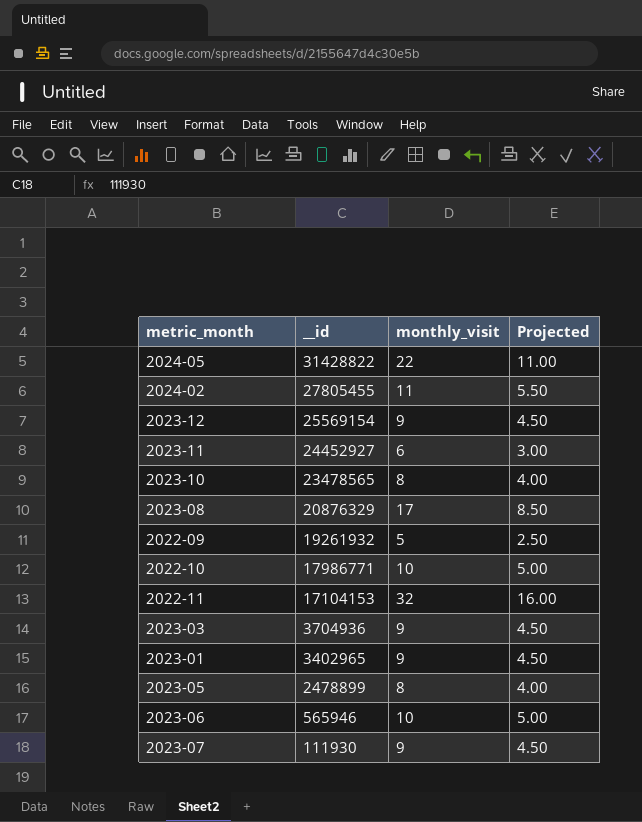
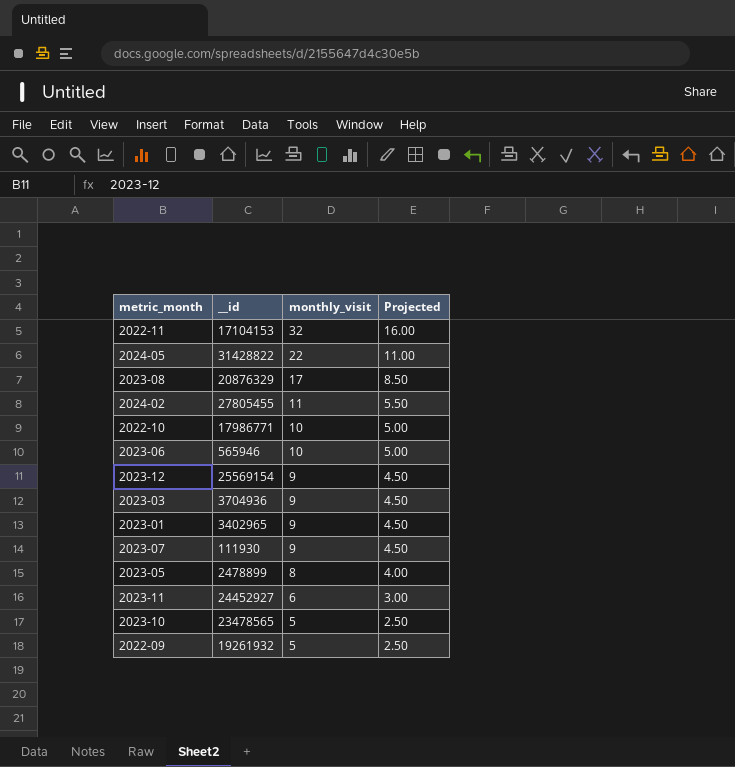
row order: __id descending -> monthly_visit descending
2023-10 | monthly_visit: 8 -> 5
2023-10 | Projected: 4.00 -> 2.50

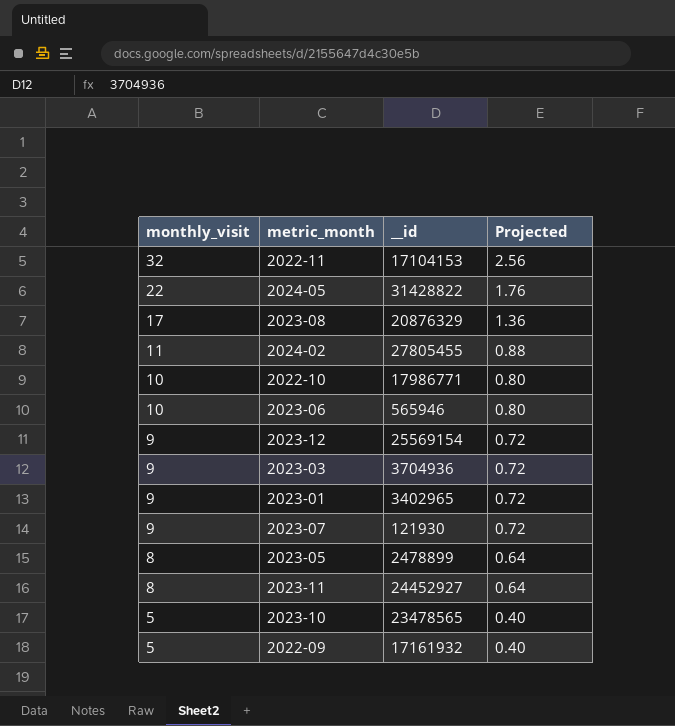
column monthly_visit | position: 3 -> 1
column Projected | formula: [monthly_visit] * 0.5 -> [monthly_visit] * 0.08
2023-07 | __id: 111930 -> 121930
2023-11 | monthly_visit: 6 -> 8
2022-09 | __id: 19261932 -> 17161932

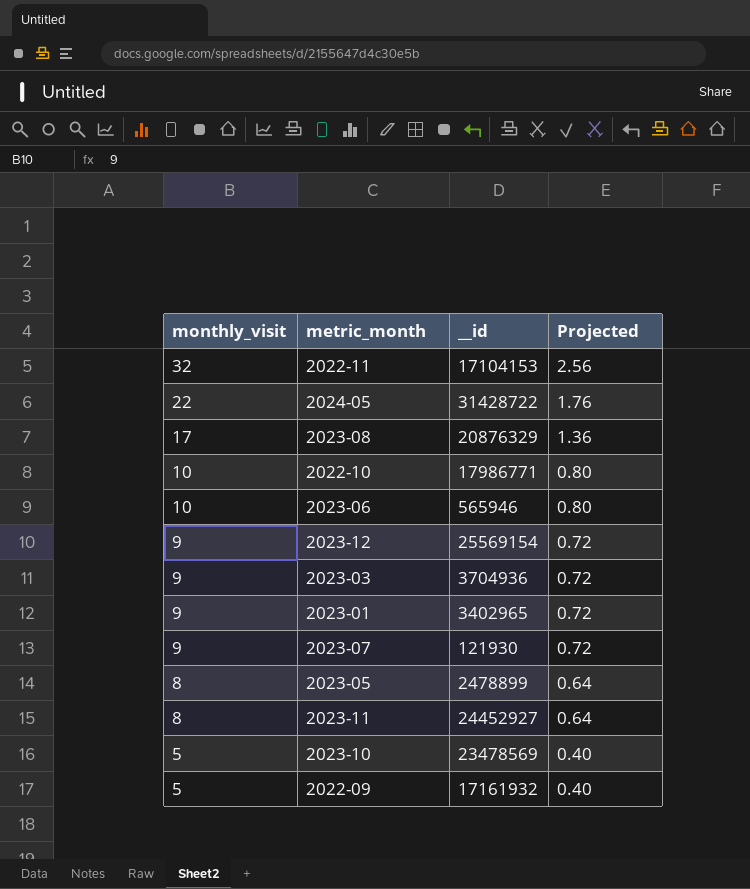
row 2024-02: 11 | 27805455 | 0.88 -> none
2024-05 | __id: 31428822 -> 31428722
2023-10 | __id: 23478565 -> 23478569

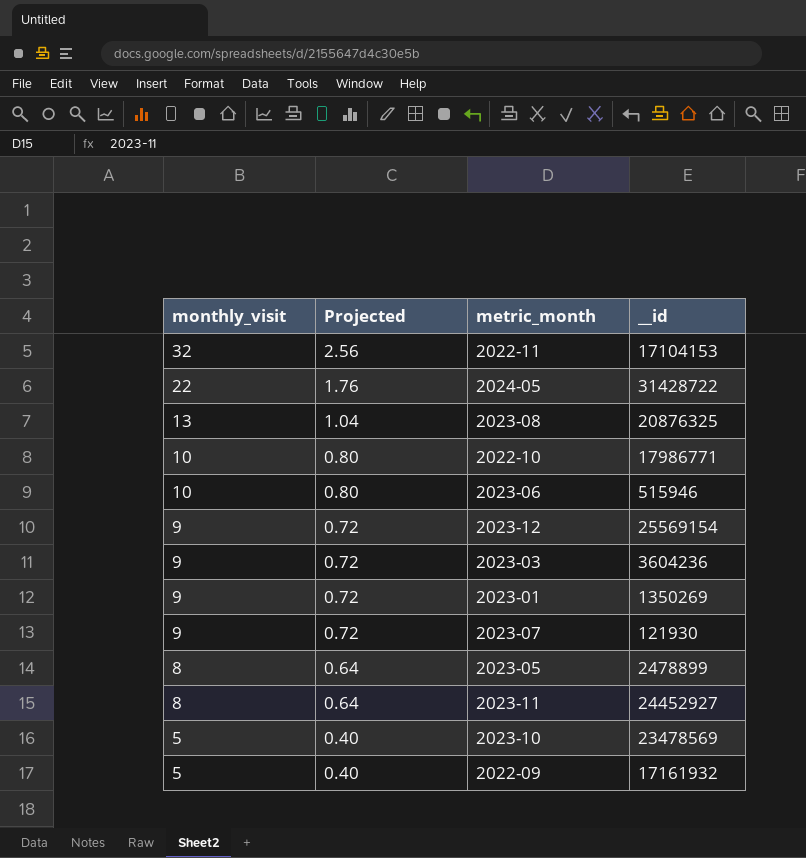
column Projected | position: 4 -> 2
2023-08 | monthly_visit: 17 -> 13
2023-08 | Projected: 1.36 -> 1.04
2023-08 | __id: 20876329 -> 20876325
2023-06 | __id: 565946 -> 515946
2023-03 | __id: 3704936 -> 3604236
2023-01 | __id: 3402965 -> 1350269

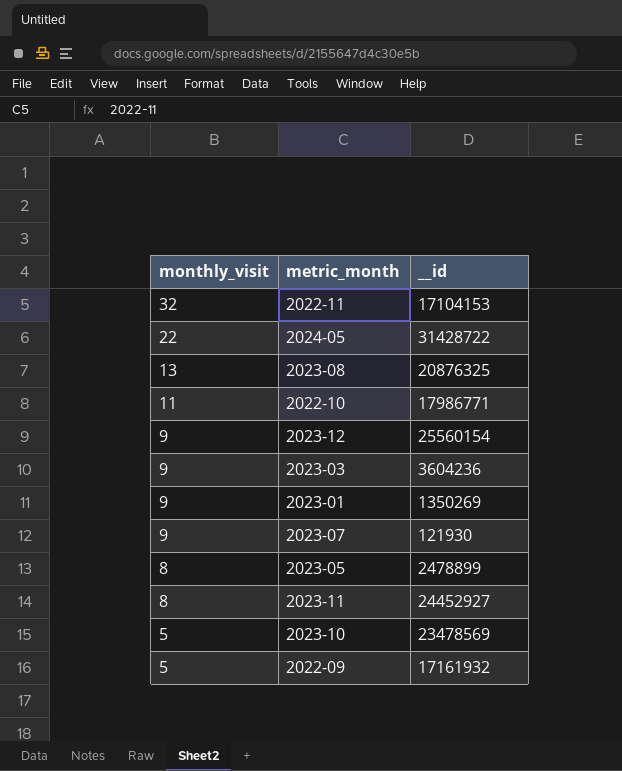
column Projected | formula: [monthly_visit] * 0.08 -> none
row 2023-06: 10 | 0.80 | 515946 -> none
2022-10 | monthly_visit: 10 -> 11
2023-12 | __id: 25569154 -> 25560154

